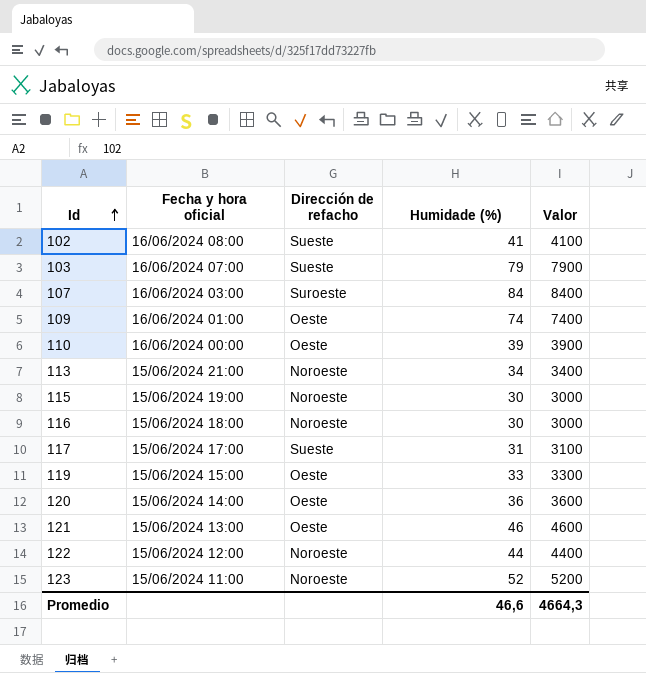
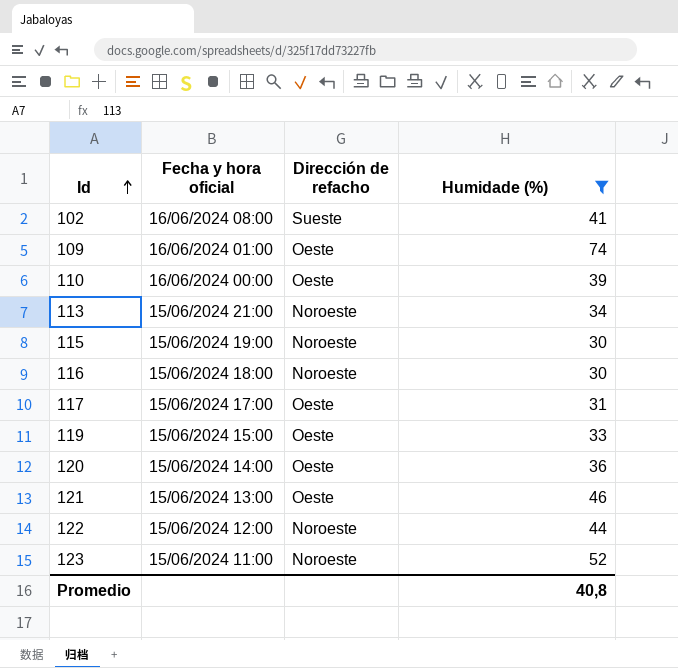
filter: none -> Humidade (%) <= 74
column Valor | formula: [Humidade (%)] * 100 -> none
117 | Dirección de refacho: Sueste -> Oeste
Promedio | Humidade (%): 46,6 -> 40,8

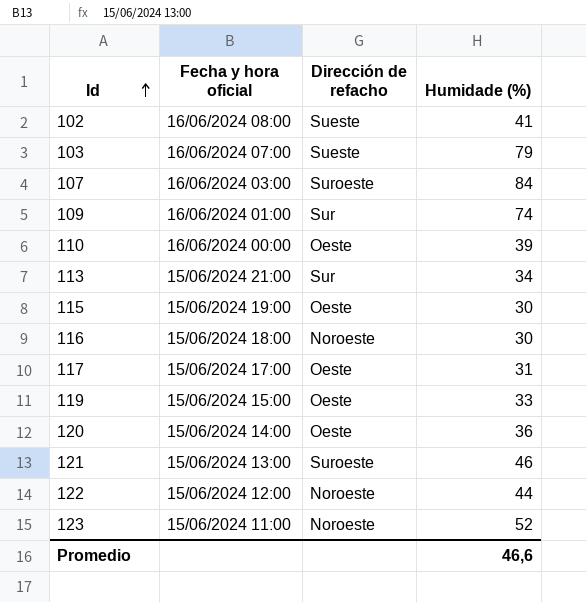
filter: Humidade (%) <= 74 -> none
109 | Dirección de refacho: Oeste -> Sur
113 | Dirección de refacho: Noroeste -> Sur
115 | Dirección de refacho: Noroeste -> Oeste
121 | Dirección de refacho: Oeste -> Suroeste
Promedio | Humidade (%): 40,8 -> 46,6

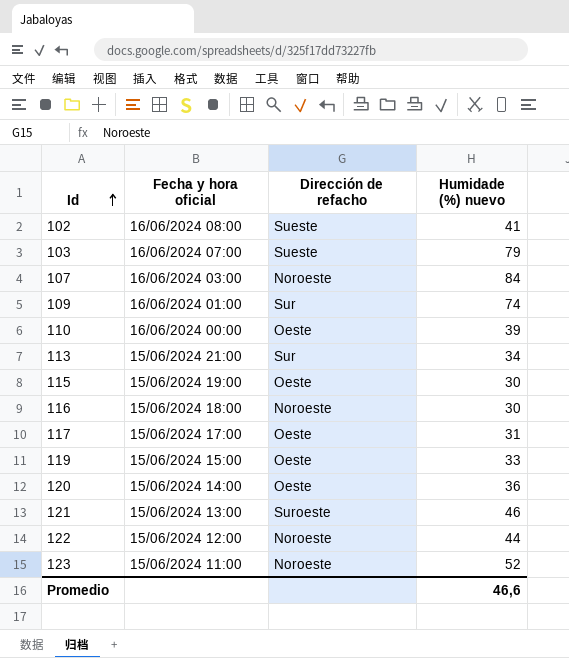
column name: Humidade (%) -> Humidade (%) nuevo
107 | Dirección de refacho: Suroeste -> Noroeste

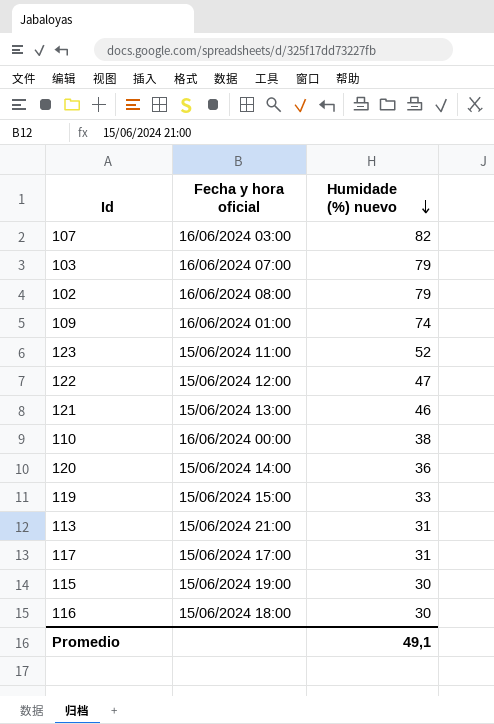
row order: Id ascending -> Humidade (%) nuevo descending
column Dirección de refacho | position: 3 -> none
107 | Humidade (%) nuevo: 84 -> 82
102 | Humidade (%) nuevo: 41 -> 79
122 | Humidade (%) nuevo: 44 -> 47
110 | Humidade (%) nuevo: 39 -> 38
113 | Humidade (%) nuevo: 34 -> 31
Promedio | Humidade (%) nuevo: 46,6 -> 49,1

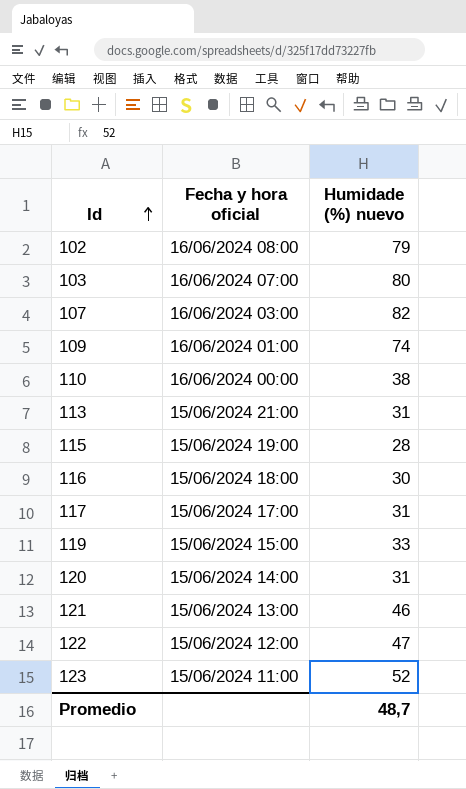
row order: Humidade (%) nuevo descending -> Id ascending
103 | Humidade (%) nuevo: 79 -> 80
115 | Humidade (%) nuevo: 30 -> 28
120 | Humidade (%) nuevo: 36 -> 31
Promedio | Humidade (%) nuevo: 49,1 -> 48,7

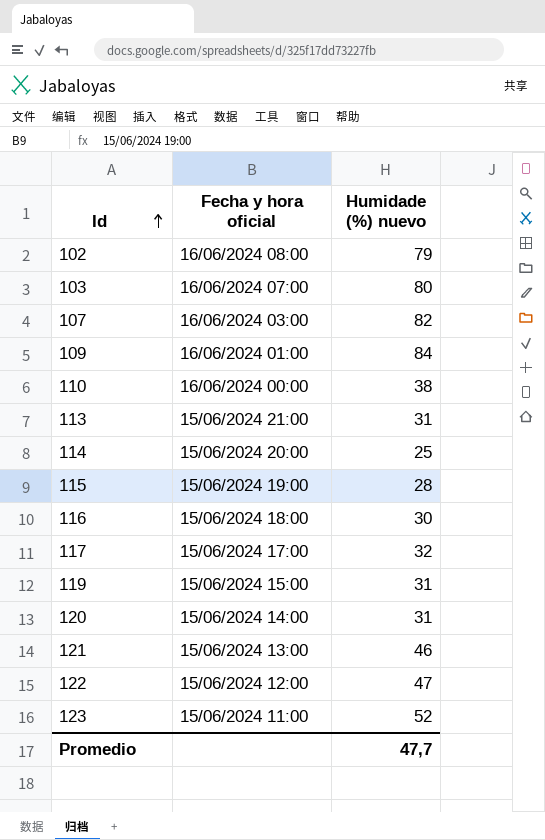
109 | Humidade (%) nuevo: 74 -> 84
row 114: none -> 15/06/2024 20:00 | 25
117 | Humidade (%) nuevo: 31 -> 32
119 | Humidade (%) nuevo: 33 -> 31
Promedio | Humidade (%) nuevo: 48,7 -> 47,7

